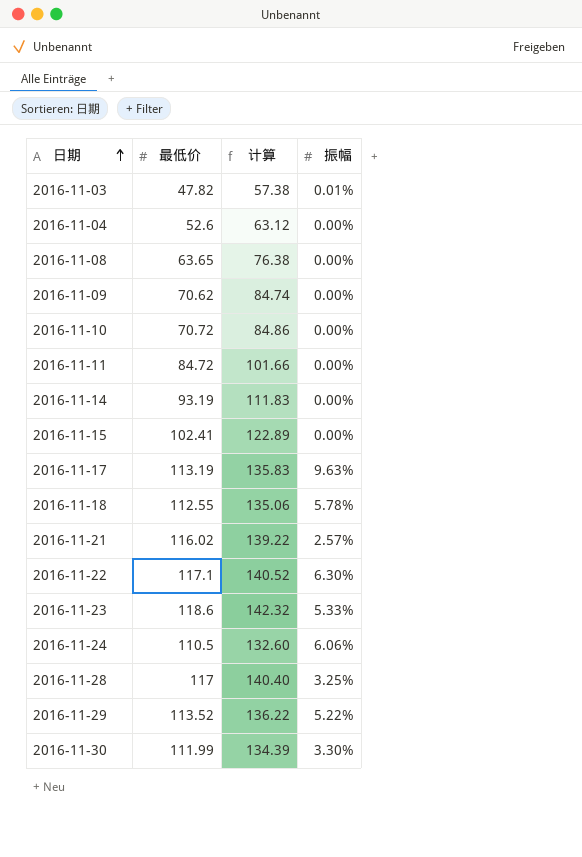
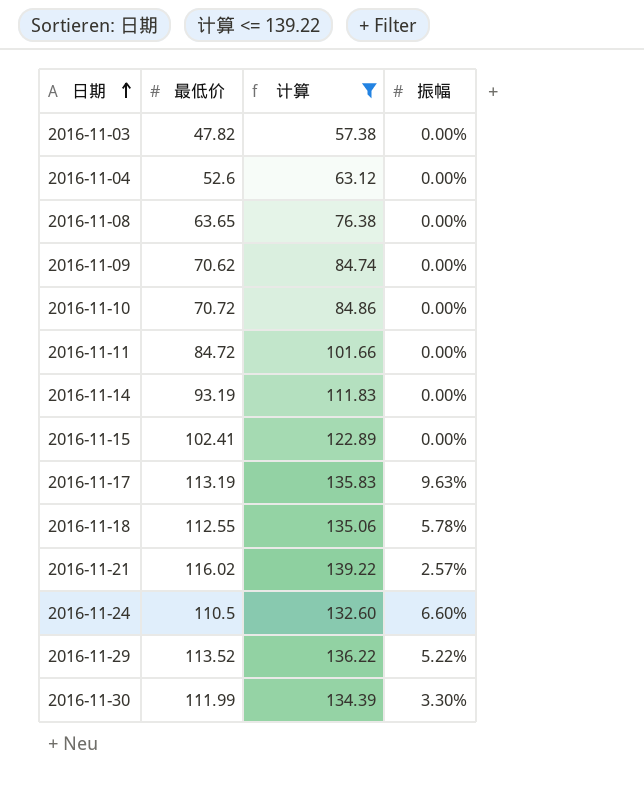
filter: none -> 计算 <= 139.22
2016-11-03 | 振幅: 0.01% -> 0.00%
2016-11-24 | 振幅: 6.06% -> 6.60%

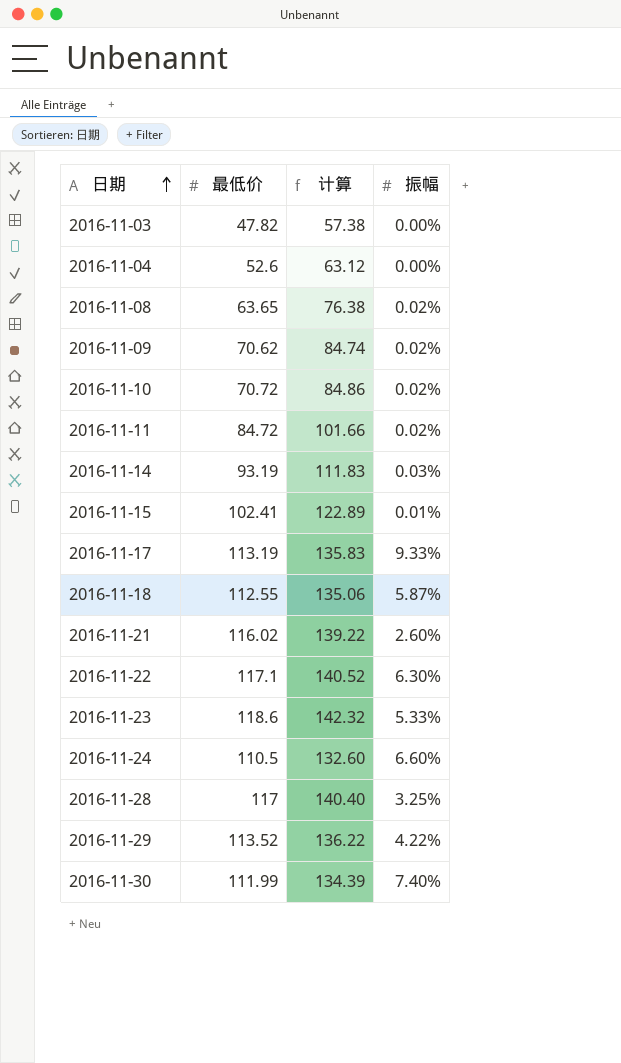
filter: 计算 <= 139.22 -> none
2016-11-08 | 振幅: 0.00% -> 0.02%
2016-11-09 | 振幅: 0.00% -> 0.02%
2016-11-10 | 振幅: 0.00% -> 0.02%
2016-11-11 | 振幅: 0.00% -> 0.02%
2016-11-14 | 振幅: 0.00% -> 0.03%
2016-11-15 | 振幅: 0.00% -> 0.01%
2016-11-17 | 振幅: 9.63% -> 9.33%
2016-11-18 | 振幅: 5.78% -> 5.87%
2016-11-21 | 振幅: 2.57% -> 2.60%
2016-11-29 | 振幅: 5.22% -> 4.22%
2016-11-30 | 振幅: 3.30% -> 7.40%

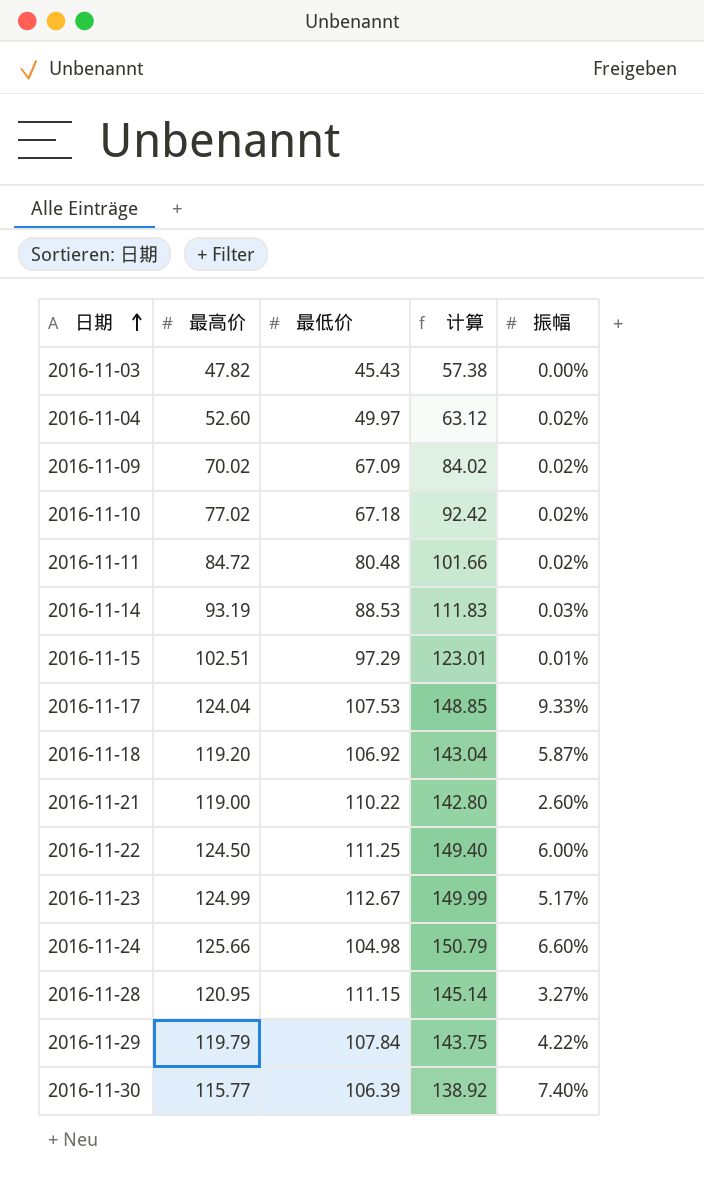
column 最高价 | position: none -> 2
column 计算 | formula: [最低价] * 1.2 -> [最高价] * 1.2
row 2016-11-08: 63.65 | 76.38 | 0.02% -> none
2016-11-03 | 最低价: 47.82 -> 45.43
2016-11-04 | 最低价: 52.6 -> 49.97
2016-11-04 | 振幅: 0.00% -> 0.02%
2016-11-09 | 最低价: 70.62 -> 67.09
2016-11-10 | 最低价: 70.72 -> 67.18
2016-11-11 | 最低价: 84.72 -> 80.48
2016-11-14 | 最低价: 93.19 -> 88.53
2016-11-15 | 最低价: 102.41 -> 97.29
2016-11-17 | 最低价: 113.19 -> 107.53
2016-11-18 | 最低价: 112.55 -> 106.92
2016-11-21 | 最低价: 116.02 -> 110.22
2016-11-22 | 最低价: 117.1 -> 111.25
2016-11-22 | 振幅: 6.30% -> 6.00%
2016-11-23 | 最低价: 118.6 -> 112.67
2016-11-23 | 振幅: 5.33% -> 5.17%
2016-11-24 | 最低价: 110.5 -> 104.98
2016-11-28 | 最低价: 117 -> 111.15
2016-11-28 | 振幅: 3.25% -> 3.27%
2016-11-29 | 最低价: 113.52 -> 107.84
2016-11-30 | 最低价: 111.99 -> 106.39

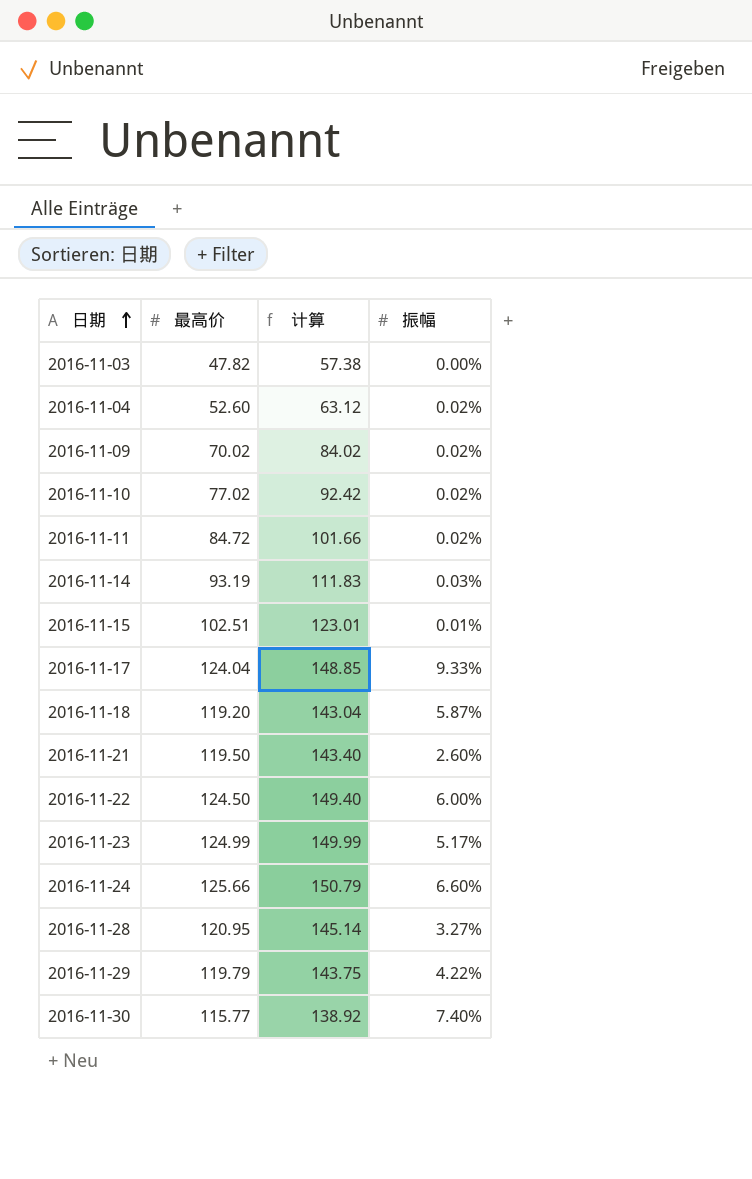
column 最低价 | position: 3 -> none
2016-11-21 | 最高价: 119.00 -> 119.50
2016-11-21 | 计算: 142.80 -> 143.40

